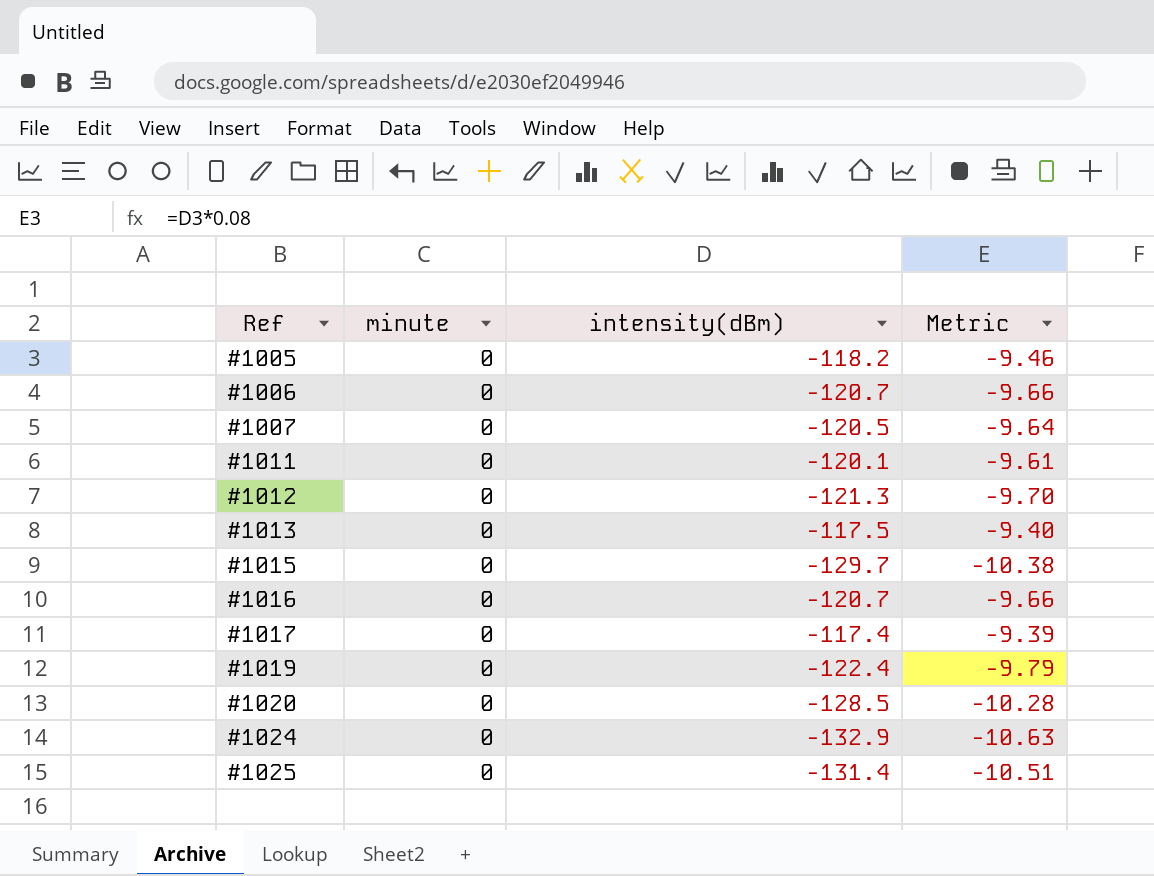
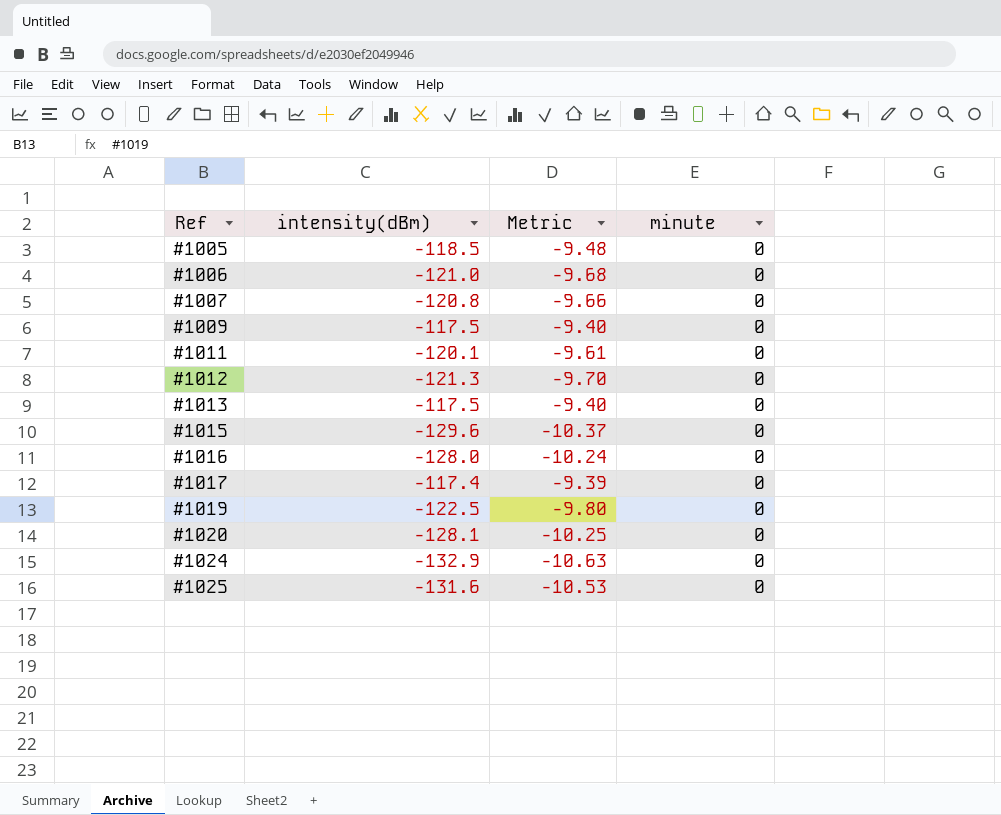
column minute | position: 2 -> 4
#1005 | intensity(dBm): -118.2 -> -118.5
#1005 | Metric: -9.46 -> -9.48
#1006 | intensity(dBm): -120.7 -> -121.0
#1006 | Metric: -9.66 -> -9.68
#1007 | intensity(dBm): -120.5 -> -120.8
#1007 | Metric: -9.64 -> -9.66
row #1009: none -> -117.5 | -9.40 | 0
#1015 | intensity(dBm): -129.7 -> -129.6
#1015 | Metric: -10.38 -> -10.37
#1016 | intensity(dBm): -120.7 -> -128.0
#1016 | Metric: -9.66 -> -10.24
#1019 | intensity(dBm): -122.4 -> -122.5
#1019 | Metric: -9.79 -> -9.80
#1020 | intensity(dBm): -128.5 -> -128.1
#1020 | Metric: -10.28 -> -10.25
#1025 | intensity(dBm): -131.4 -> -131.6
#1025 | Metric: -10.51 -> -10.53

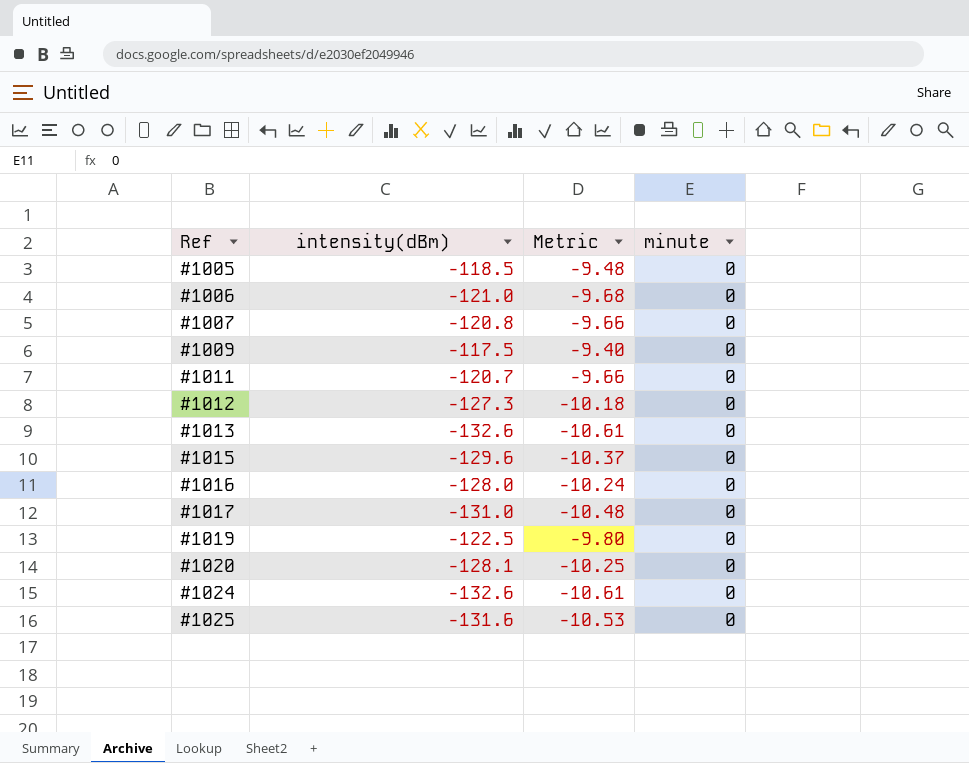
#1011 | intensity(dBm): -120.1 -> -120.7
#1011 | Metric: -9.61 -> -9.66
#1012 | intensity(dBm): -121.3 -> -127.3
#1012 | Metric: -9.70 -> -10.18
#1013 | intensity(dBm): -117.5 -> -132.6
#1013 | Metric: -9.40 -> -10.61
#1017 | intensity(dBm): -117.4 -> -131.0
#1017 | Metric: -9.39 -> -10.48
#1024 | intensity(dBm): -132.9 -> -132.6
#1024 | Metric: -10.63 -> -10.61

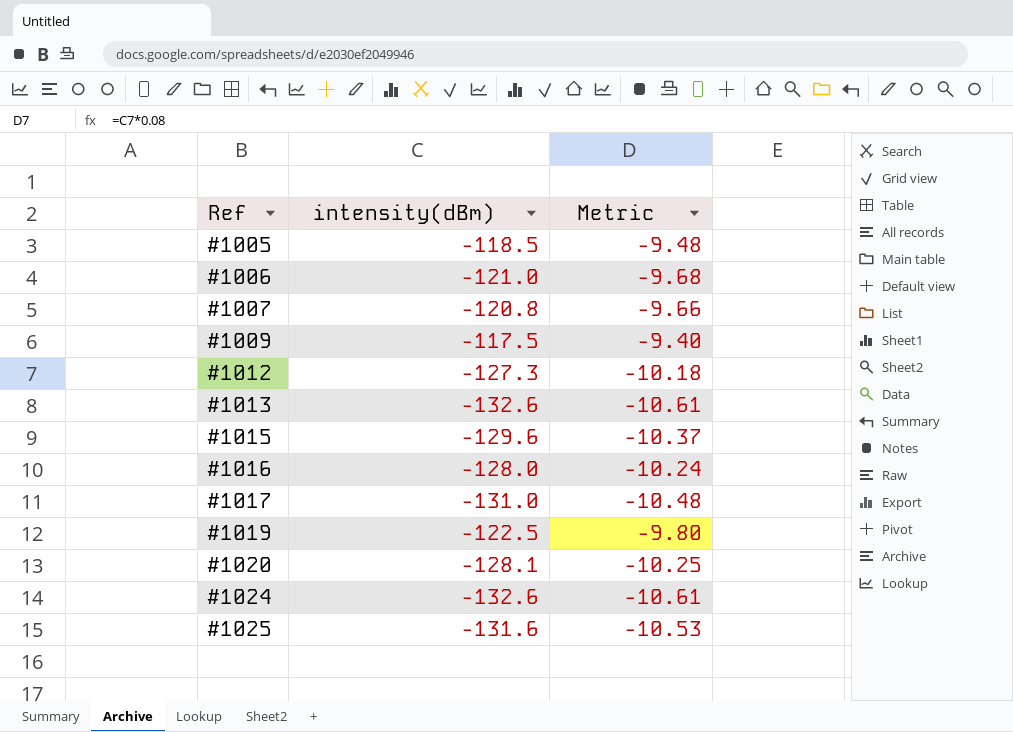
column minute | position: 4 -> none
row #1011: -120.7 | -9.66 | 0 -> none

